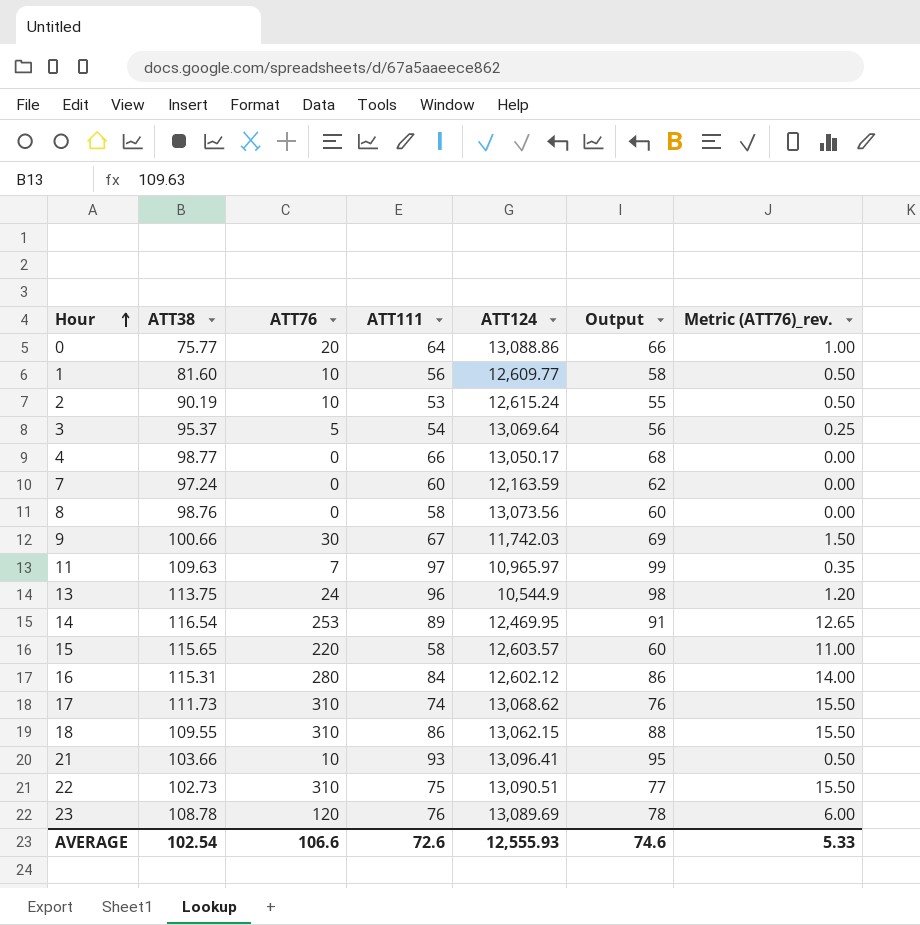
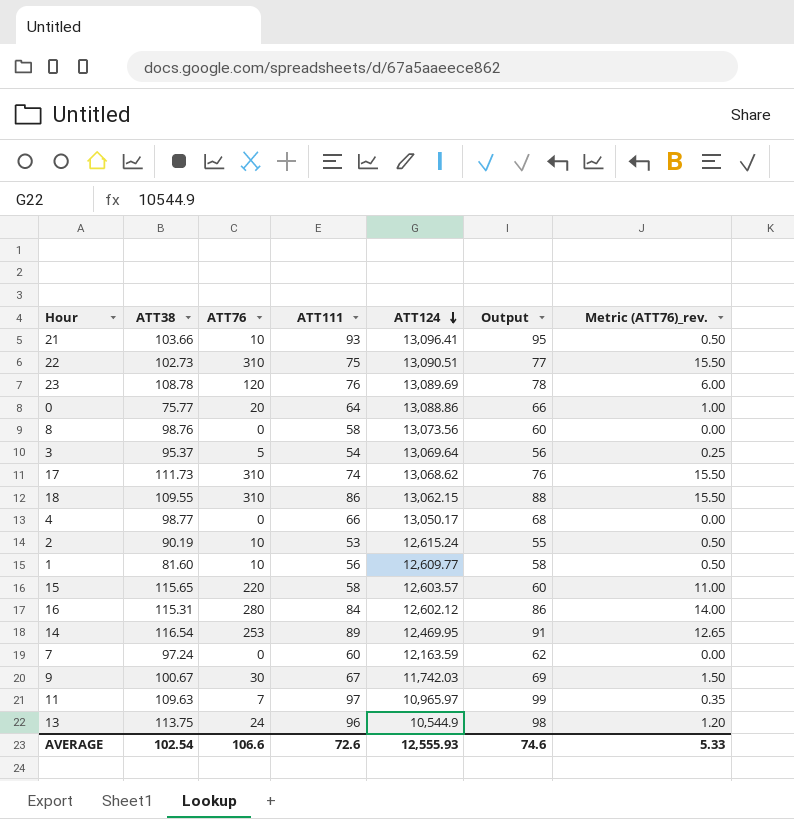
row order: Hour ascending -> ATT124 descending
9 | ATT38: 100.66 -> 100.67

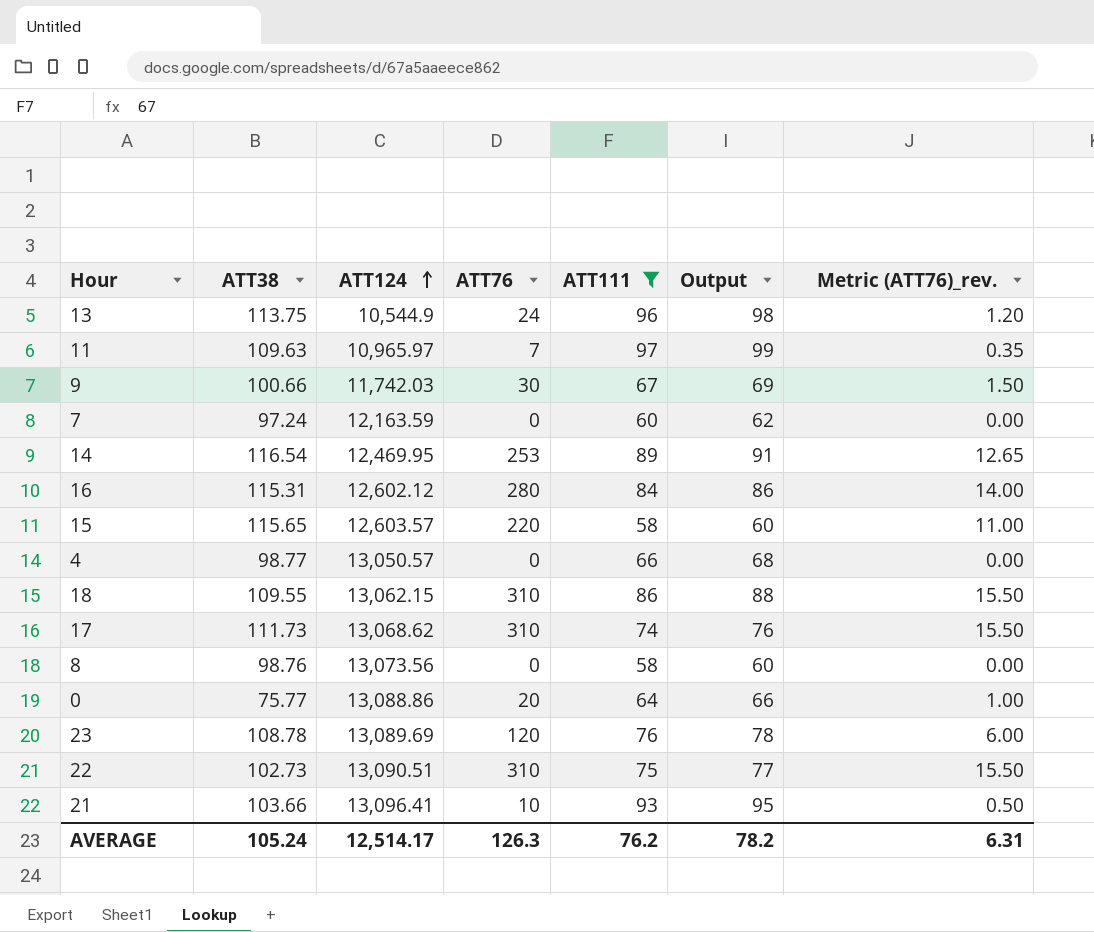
filter: none -> ATT111 >= 58
row order: ATT124 descending -> ATT124 ascending
column ATT124 | position: 5 -> 3
9 | ATT38: 100.67 -> 100.66
4 | ATT124: 13,050.17 -> 13,050.57
AVERAGE | ATT38: 102.54 -> 105.24
AVERAGE | ATT124: 12,555.93 -> 12,514.17
AVERAGE | ATT76: 106.6 -> 126.3
AVERAGE | ATT111: 72.6 -> 76.2
AVERAGE | Output: 74.6 -> 78.2
AVERAGE | Metric (ATT76)_rev.: 5.33 -> 6.31

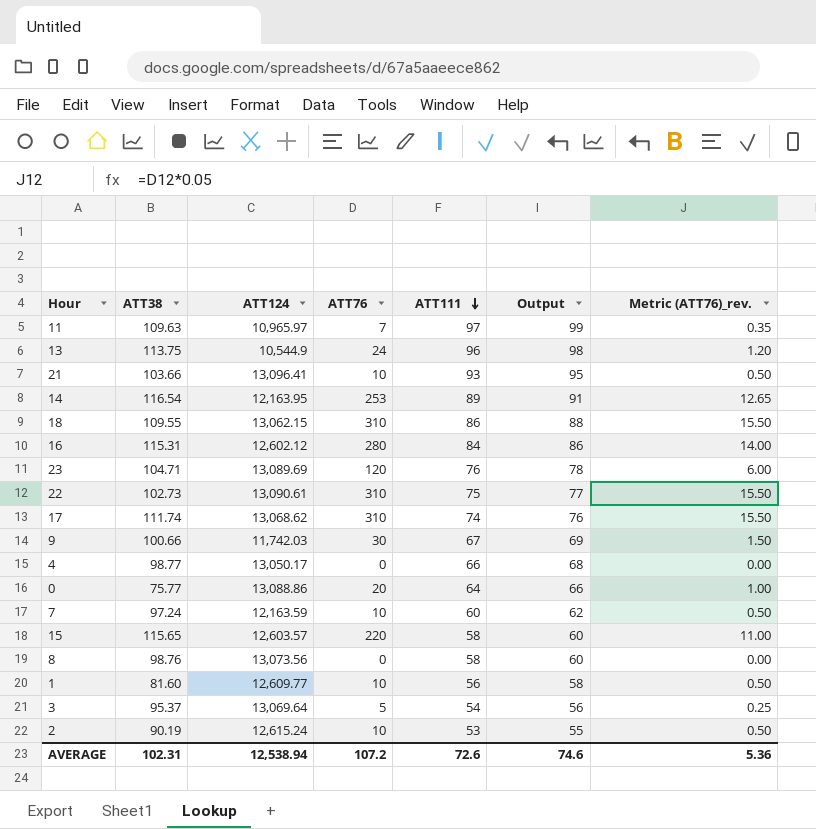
filter: ATT111 >= 58 -> none
row order: ATT124 ascending -> ATT111 descending
14 | ATT124: 12,469.95 -> 12,163.95
23 | ATT38: 108.78 -> 104.71
22 | ATT124: 13,090.51 -> 13,090.61
17 | ATT38: 111.73 -> 111.74
4 | ATT124: 13,050.57 -> 13,050.17
7 | ATT76: 0 -> 10
7 | Metric (ATT76)_rev.: 0.00 -> 0.50
AVERAGE | ATT38: 105.24 -> 102.31
AVERAGE | ATT124: 12,514.17 -> 12,538.94
AVERAGE | ATT76: 126.3 -> 107.2
AVERAGE | ATT111: 76.2 -> 72.6
AVERAGE | Output: 78.2 -> 74.6
AVERAGE | Metric (ATT76)_rev.: 6.31 -> 5.36

